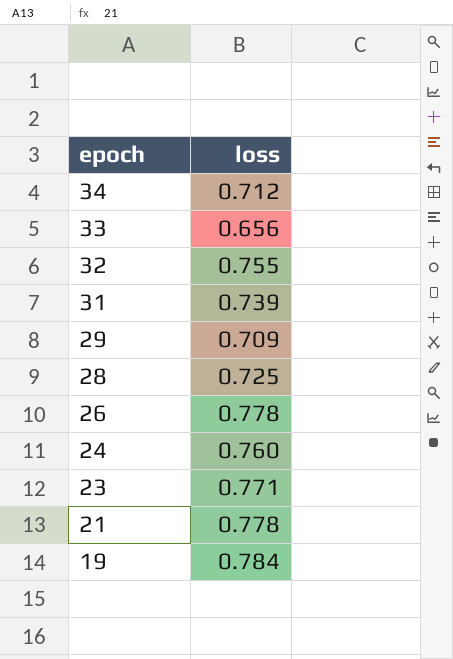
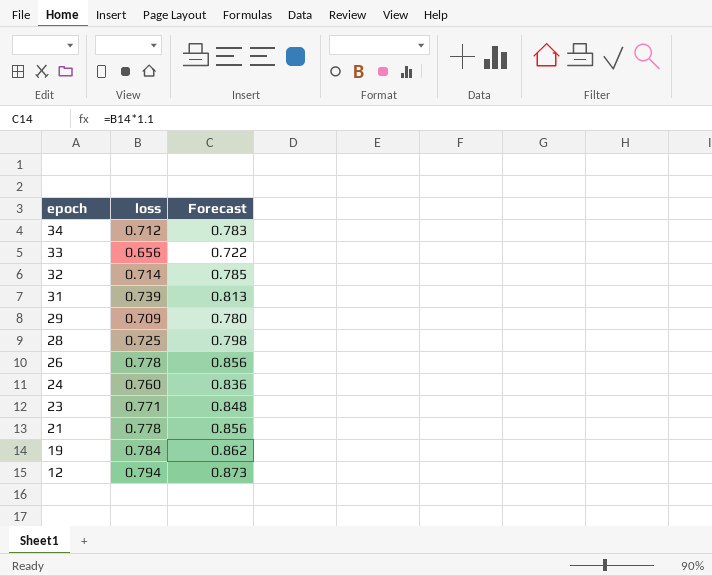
column Forecast | formula: none -> [loss] * 1.1
32 | loss: 0.755 -> 0.714
row 12: none -> 0.794 | 0.873

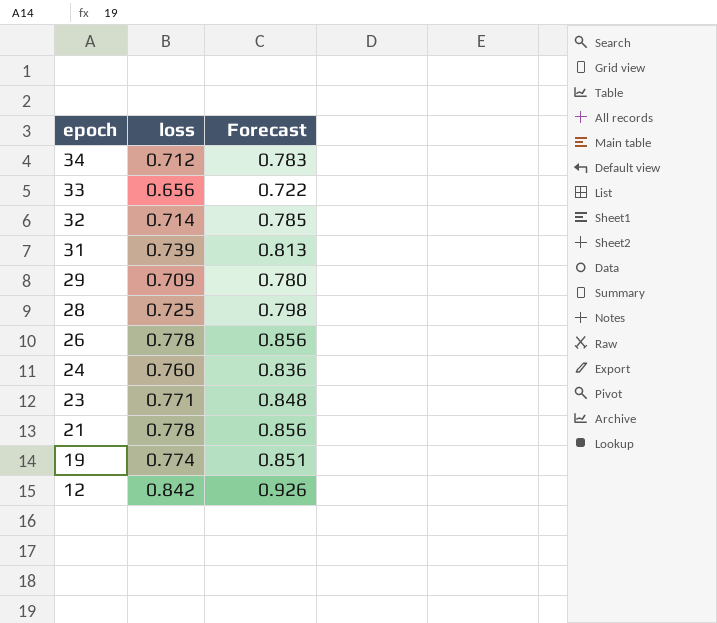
19 | loss: 0.784 -> 0.774
19 | Forecast: 0.862 -> 0.851
12 | loss: 0.794 -> 0.842
12 | Forecast: 0.873 -> 0.926

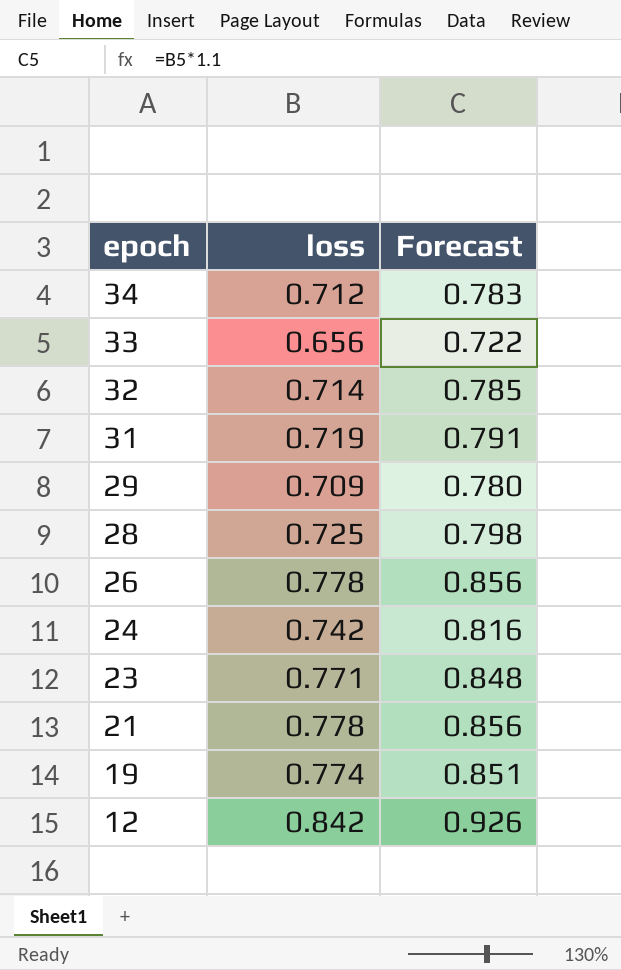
31 | loss: 0.739 -> 0.719
31 | Forecast: 0.813 -> 0.791
24 | loss: 0.760 -> 0.742
24 | Forecast: 0.836 -> 0.816

